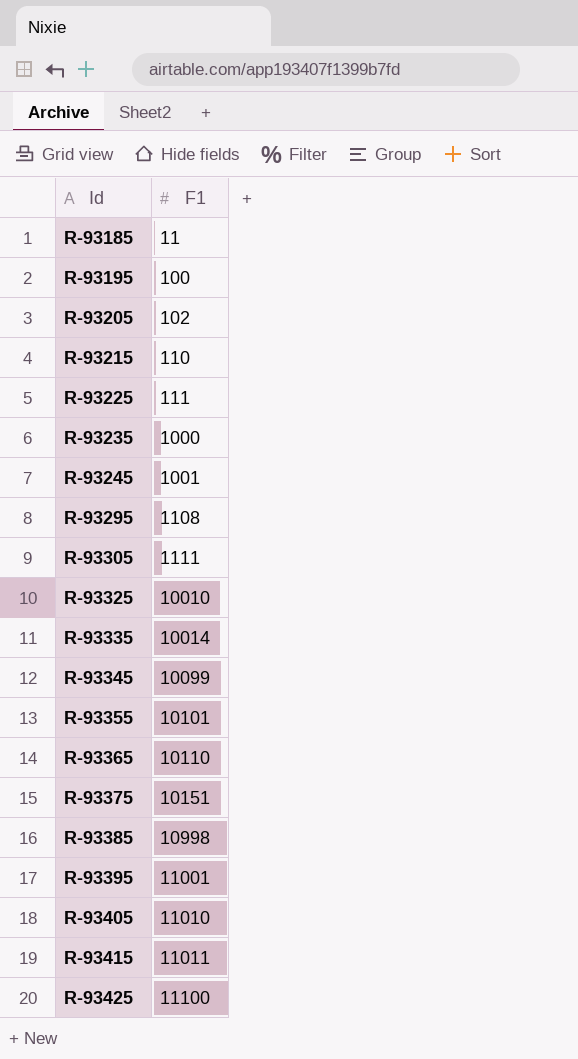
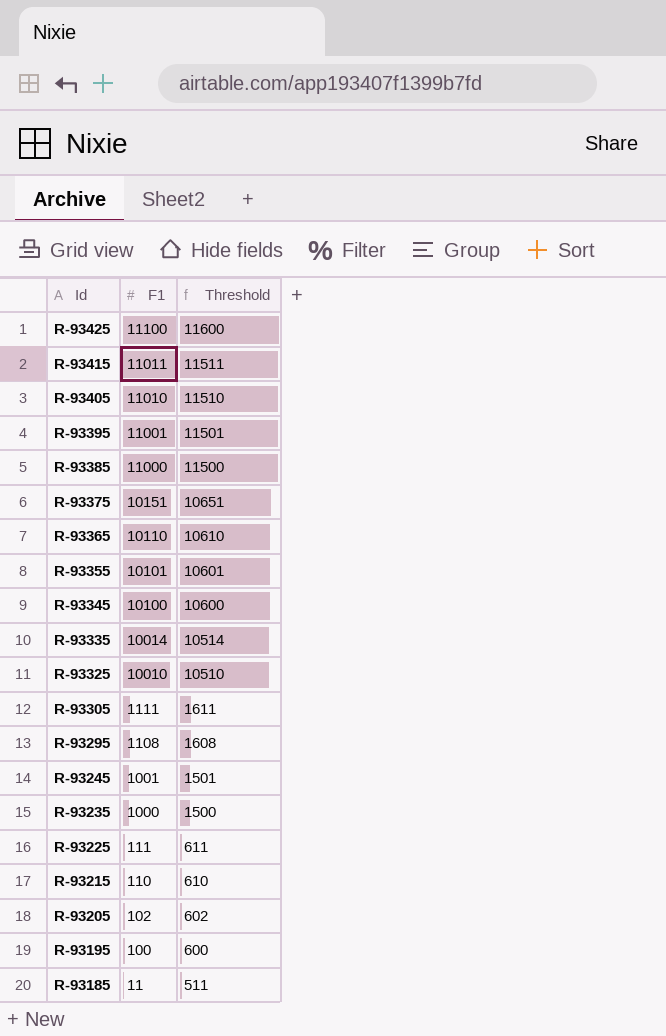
row order: Id ascending -> Id descending
column Threshold | formula: none -> [F1] + 500
R-93385 | F1: 10998 -> 11000
R-93345 | F1: 10099 -> 10100

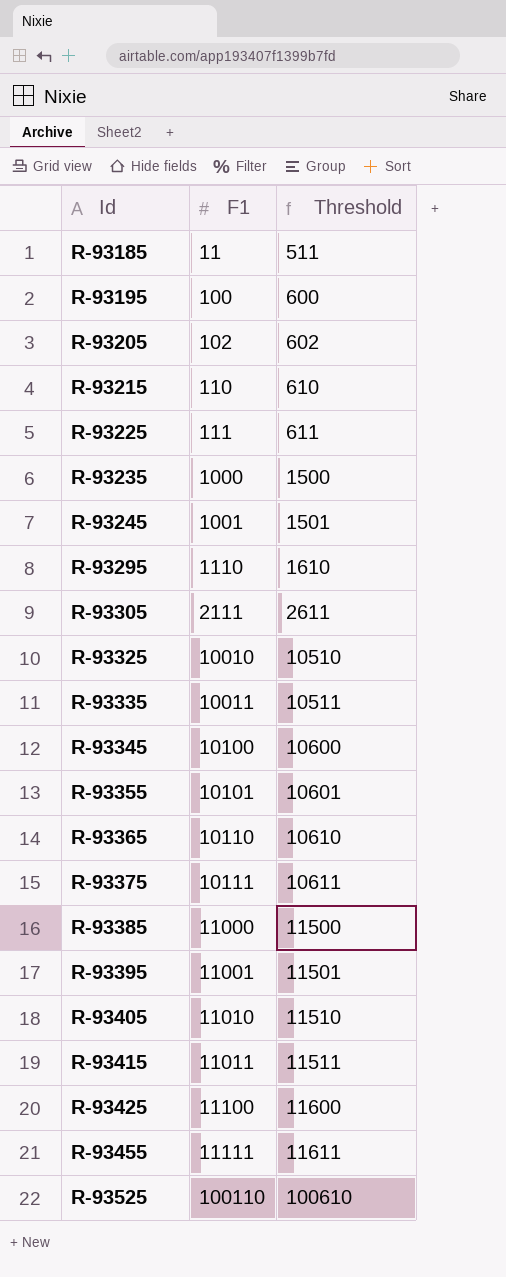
row order: Id descending -> Id ascending
R-93295 | F1: 1108 -> 1110
R-93295 | Threshold: 1608 -> 1610
R-93305 | F1: 1111 -> 2111
R-93305 | Threshold: 1611 -> 2611
R-93335 | F1: 10014 -> 10011
R-93335 | Threshold: 10514 -> 10511
R-93375 | F1: 10151 -> 10111
R-93375 | Threshold: 10651 -> 10611
row R-93455: none -> 11111 | 11611
row R-93525: none -> 100110 | 100610

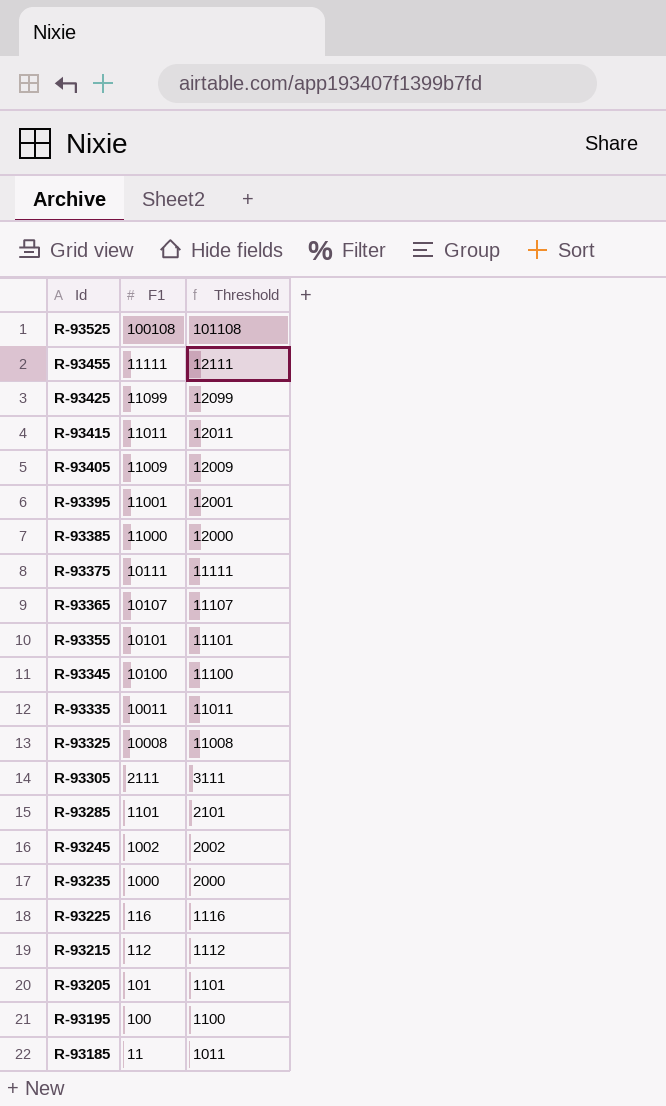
row order: Id ascending -> Id descending
column Threshold | formula: [F1] + 500 -> [F1] + 1000
row R-93295: 1110 | 1610 -> none
R-93525 | F1: 100110 -> 100108
R-93425 | F1: 11100 -> 11099
R-93405 | F1: 11010 -> 11009
R-93365 | F1: 10110 -> 10107
R-93325 | F1: 10010 -> 10008
row R-93285: none -> 1101 | 2101
R-93245 | F1: 1001 -> 1002
R-93225 | F1: 111 -> 116
R-93215 | F1: 110 -> 112
R-93205 | F1: 102 -> 101

